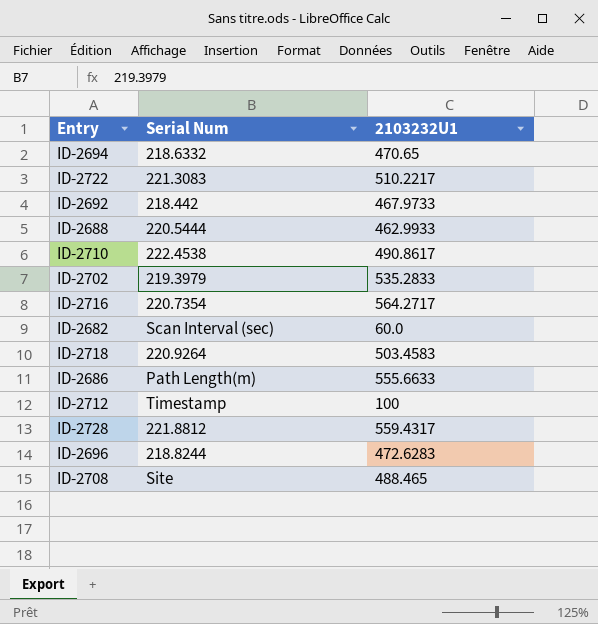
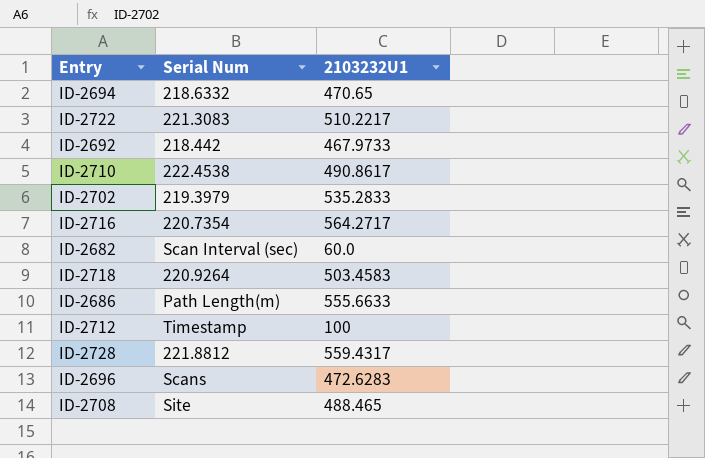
row ID-2688: 220.5444 | 462.9933 -> none
ID-2696 | Serial Num: 218.8244 -> Scans

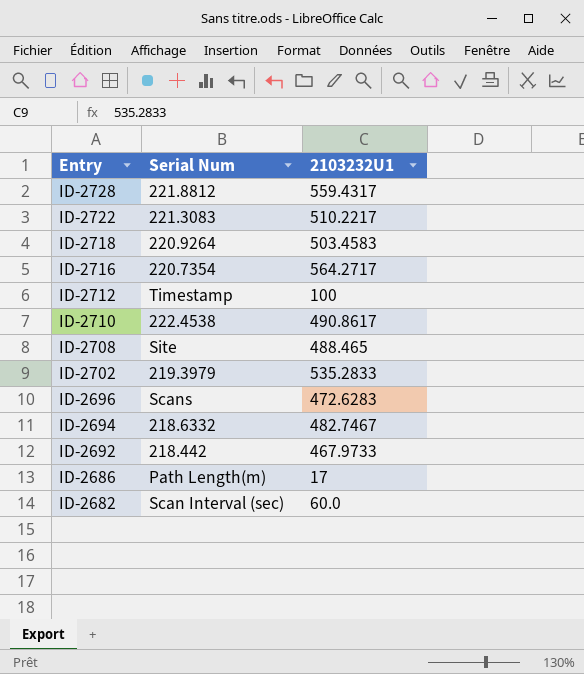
row order: none -> Entry descending
ID-2694 | 2103232U1: 470.65 -> 482.7467
ID-2686 | 2103232U1: 555.6633 -> 17

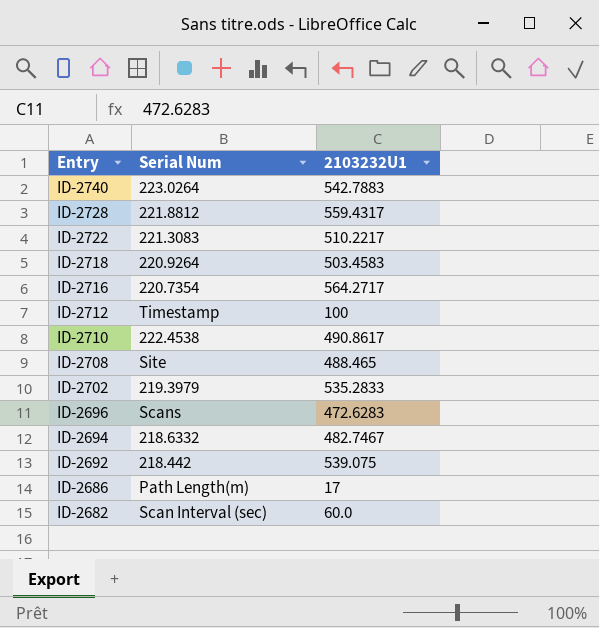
row ID-2740: none -> 223.0264 | 542.7883
ID-2692 | 2103232U1: 467.9733 -> 539.075

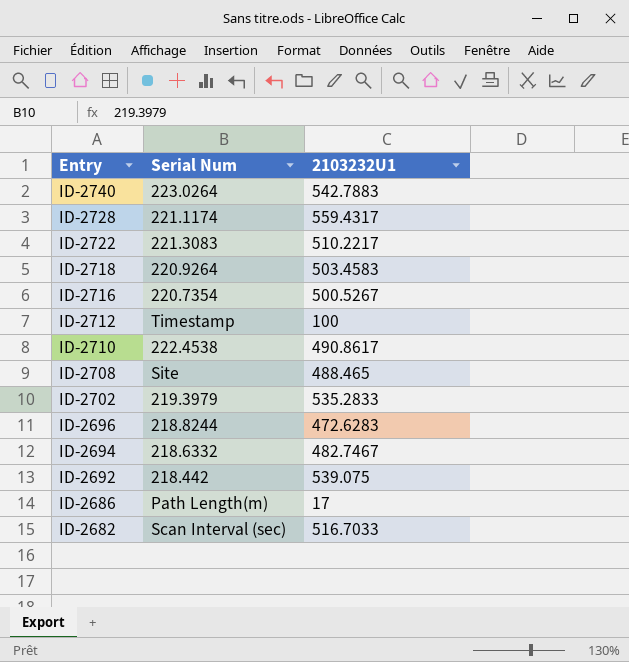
ID-2728 | Serial Num: 221.8812 -> 221.1174
ID-2716 | 2103232U1: 564.2717 -> 500.5267
ID-2696 | Serial Num: Scans -> 218.8244
ID-2682 | 2103232U1: 60.0 -> 516.7033

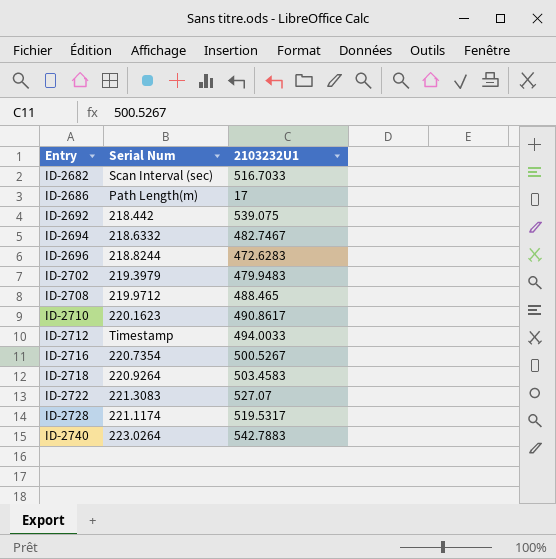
row order: Entry descending -> Entry ascending
ID-2702 | 2103232U1: 535.2833 -> 479.9483
ID-2708 | Serial Num: Site -> 219.9712
ID-2710 | Serial Num: 222.4538 -> 220.1623
ID-2712 | 2103232U1: 100 -> 494.0033
ID-2722 | 2103232U1: 510.2217 -> 527.07
ID-2728 | 2103232U1: 559.4317 -> 519.5317

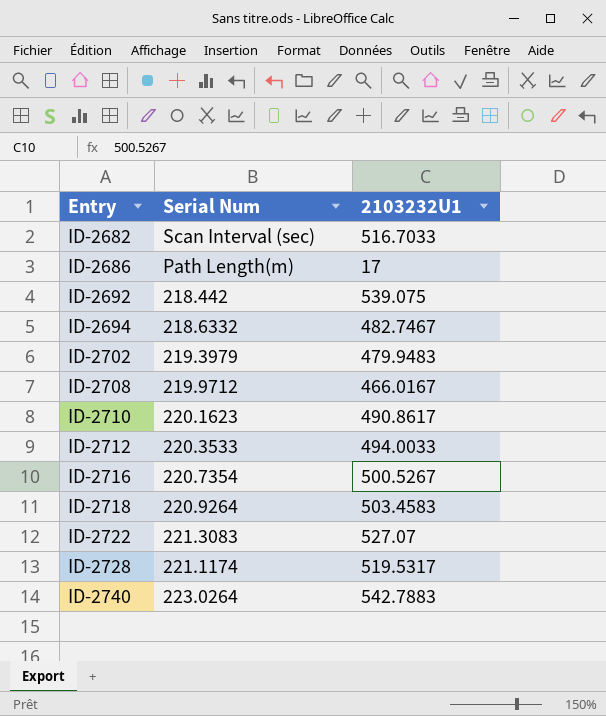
row ID-2696: 218.8244 | 472.6283 -> none
ID-2708 | 2103232U1: 488.465 -> 466.0167
ID-2712 | Serial Num: Timestamp -> 220.3533

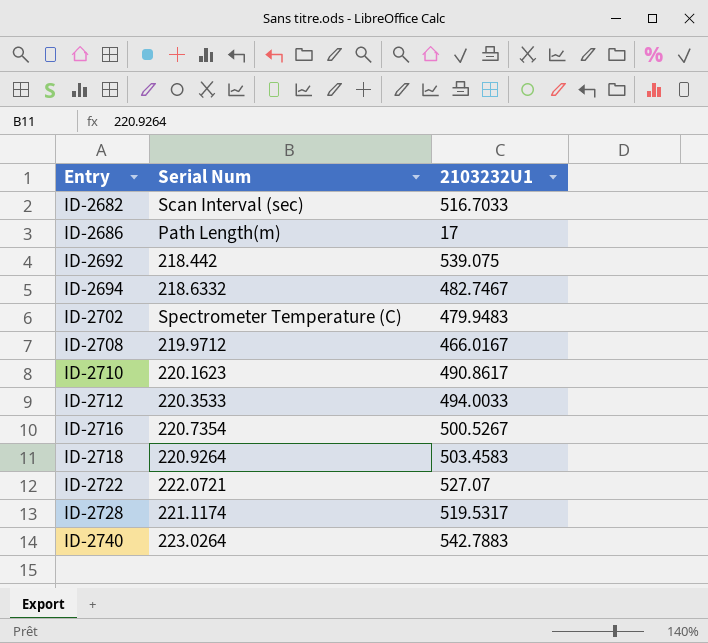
ID-2702 | Serial Num: 219.3979 -> Spectrometer Temperature (C)
ID-2722 | Serial Num: 221.3083 -> 222.0721

